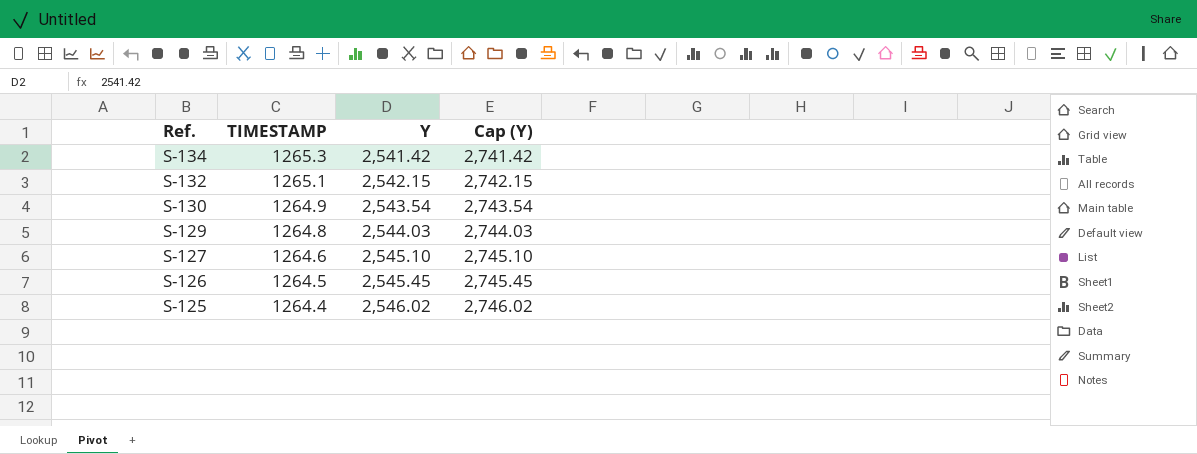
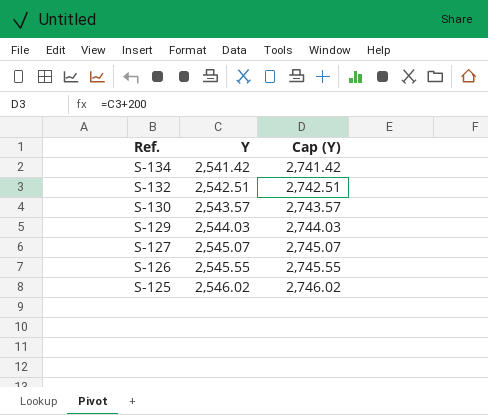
column TIMESTAMP | position: 2 -> none
S-132 | Y: 2,542.15 -> 2,542.51
S-132 | Cap (Y): 2,742.15 -> 2,742.51
S-130 | Y: 2,543.54 -> 2,543.57
S-130 | Cap (Y): 2,743.54 -> 2,743.57
S-127 | Y: 2,545.10 -> 2,545.07
S-127 | Cap (Y): 2,745.10 -> 2,745.07
S-126 | Y: 2,545.45 -> 2,545.55
S-126 | Cap (Y): 2,745.45 -> 2,745.55

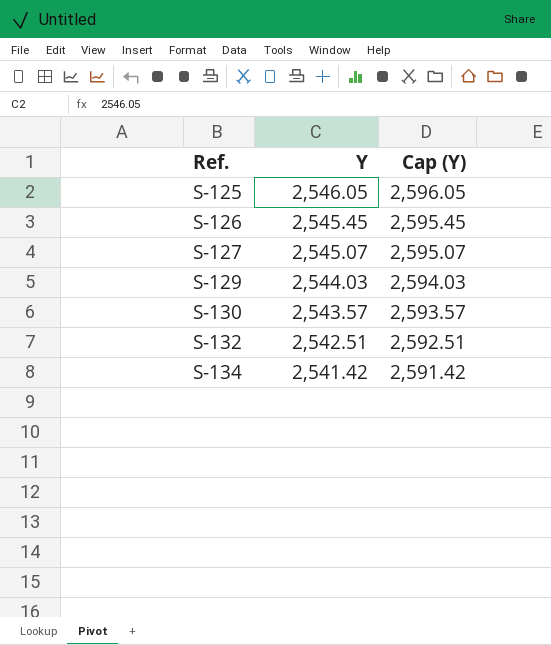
row order: Ref. descending -> Ref. ascending
column Cap (Y) | formula: [Y] + 200 -> [Y] + 50
S-125 | Y: 2,546.02 -> 2,546.05
S-126 | Y: 2,545.55 -> 2,545.45

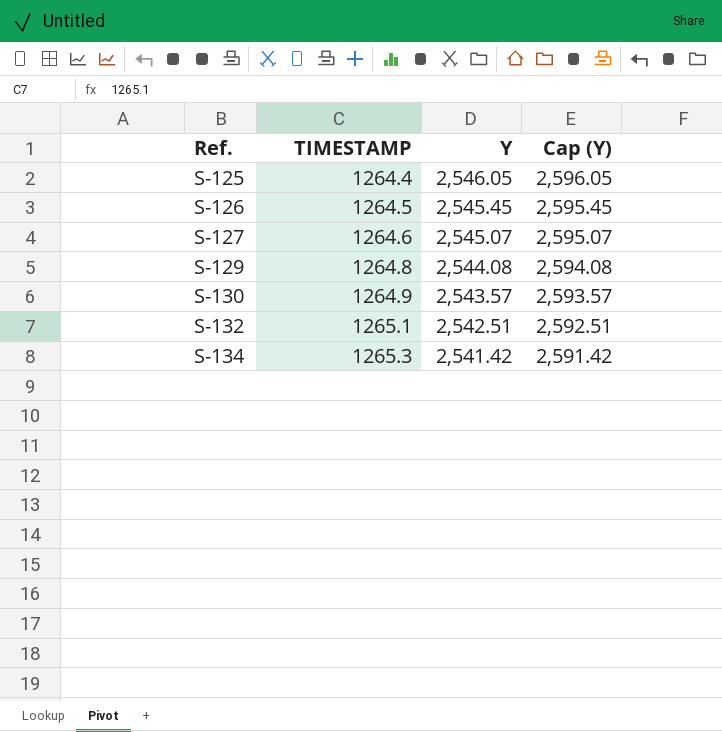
column TIMESTAMP | position: none -> 2
S-129 | Y: 2,544.03 -> 2,544.08
S-129 | Cap (Y): 2,594.03 -> 2,594.08

